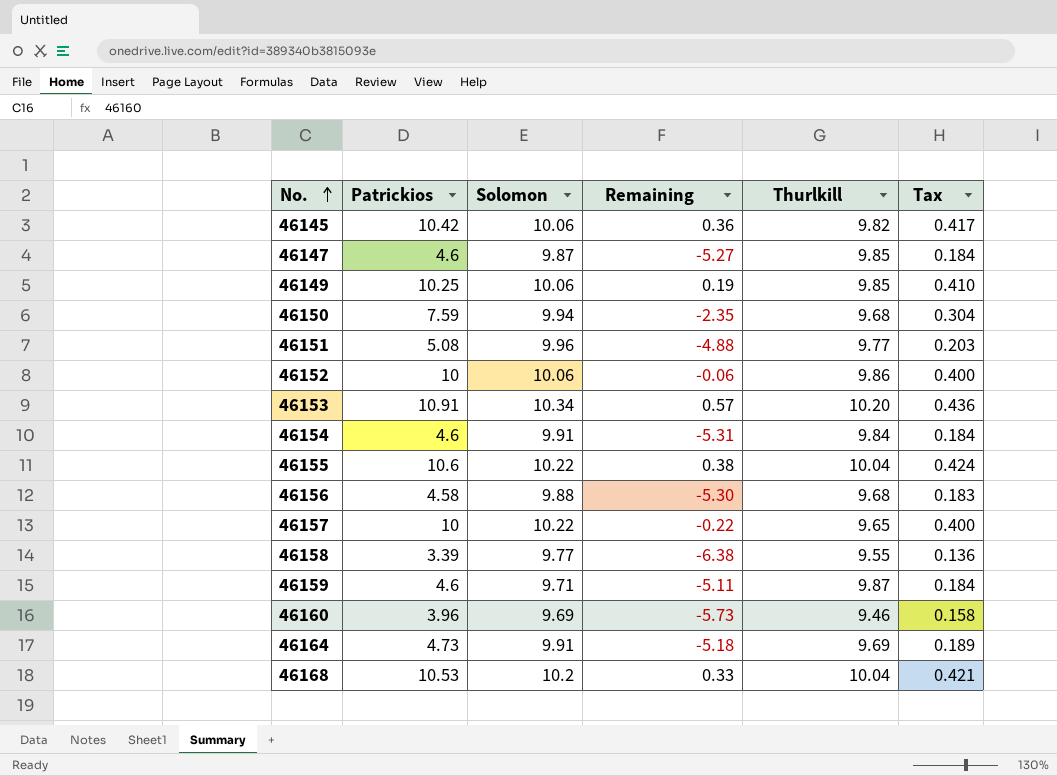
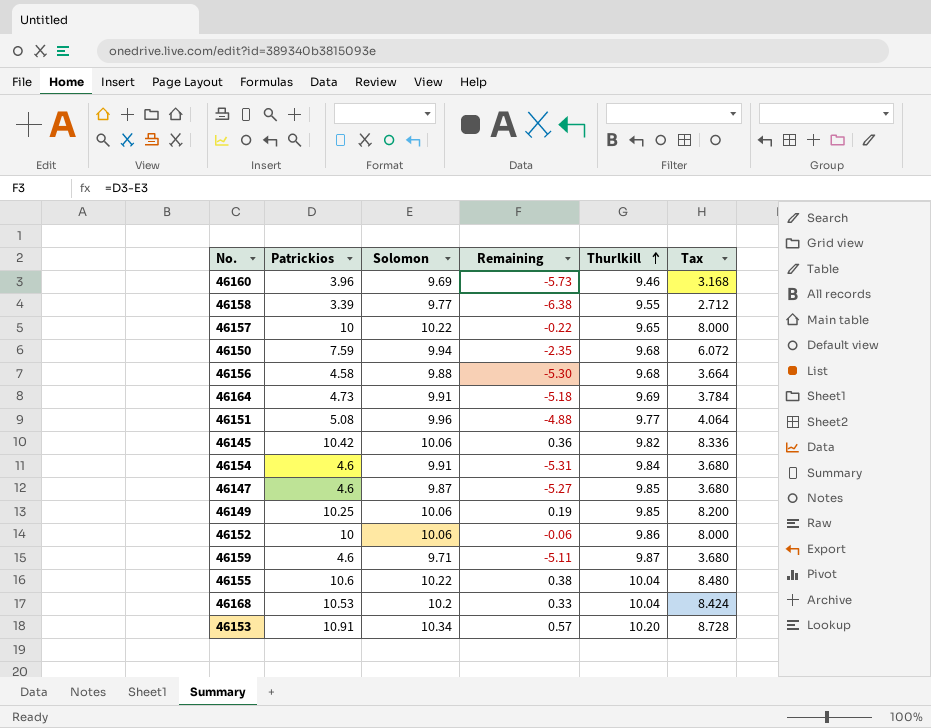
row order: No. ascending -> Thurlkill ascending
column Tax | formula: [Patrickios] * 0.04 -> [Patrickios] * 0.8

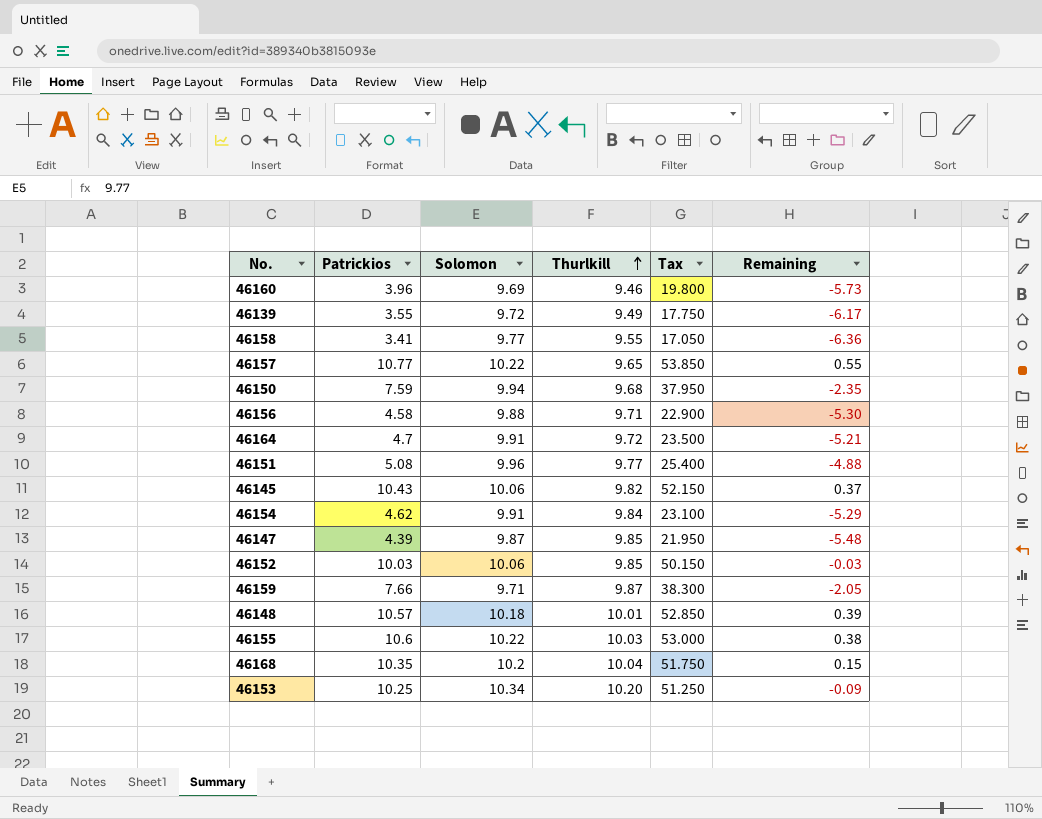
column Tax | formula: [Patrickios] * 0.8 -> [Patrickios] * 5
column Remaining | position: 4 -> 6
row 46149: 10.25 | 10.06 | 0.19 | 9.85 | 8.200 -> none
row 46139: none -> 3.55 | 9.72 | 9.49 | 17.750 | -6.17
46158 | Patrickios: 3.39 -> 3.41
46158 | Remaining: -6.38 -> -6.36
46157 | Patrickios: 10 -> 10.77
46157 | Remaining: -0.22 -> 0.55
46156 | Thurlkill: 9.68 -> 9.71
46164 | Patrickios: 4.73 -> 4.7
46164 | Thurlkill: 9.69 -> 9.72
46164 | Remaining: -5.18 -> -5.21
46145 | Patrickios: 10.42 -> 10.43
46145 | Remaining: 0.36 -> 0.37
46154 | Patrickios: 4.6 -> 4.62
46154 | Remaining: -5.31 -> -5.29
46147 | Patrickios: 4.6 -> 4.39
46147 | Remaining: -5.27 -> -5.48
46152 | Patrickios: 10 -> 10.03
46152 | Thurlkill: 9.86 -> 9.85
46152 | Remaining: -0.06 -> -0.03
46159 | Patrickios: 4.6 -> 7.66
46159 | Remaining: -5.11 -> -2.05
row 46148: none -> 10.57 | 10.18 | 10.01 | 52.850 | 0.39
46155 | Thurlkill: 10.04 -> 10.03
46168 | Patrickios: 10.53 -> 10.35
46168 | Remaining: 0.33 -> 0.15
46153 | Patrickios: 10.91 -> 10.25
46153 | Remaining: 0.57 -> -0.09

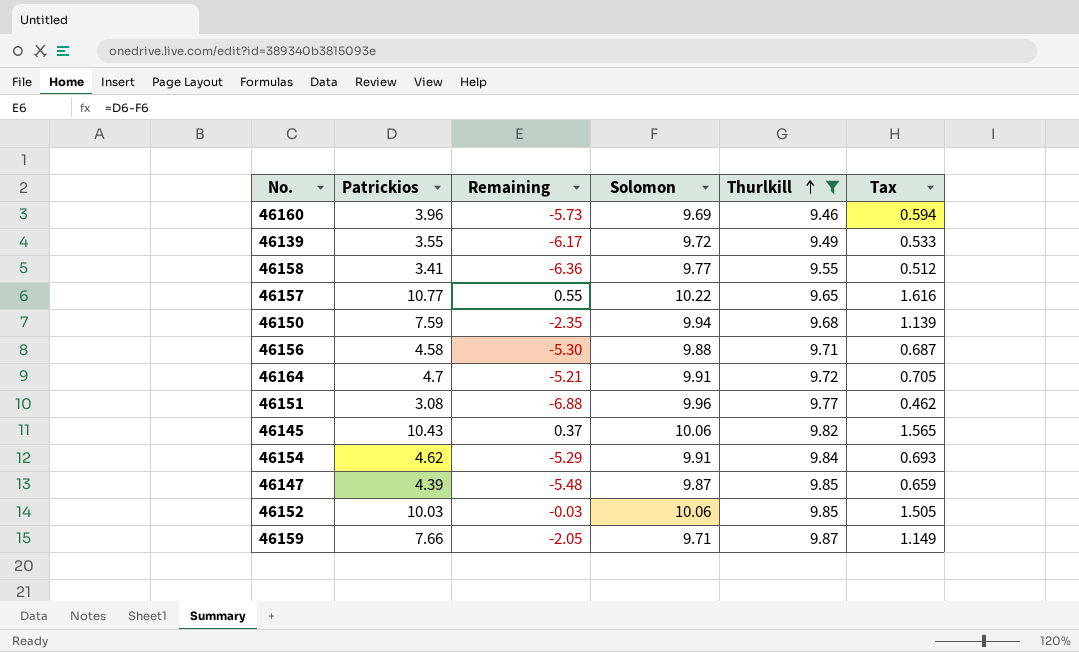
filter: none -> Thurlkill <= 9.87
column Remaining | position: 6 -> 3
column Tax | formula: [Patrickios] * 5 -> [Patrickios] * 0.15
46151 | Patrickios: 5.08 -> 3.08
46151 | Remaining: -4.88 -> -6.88

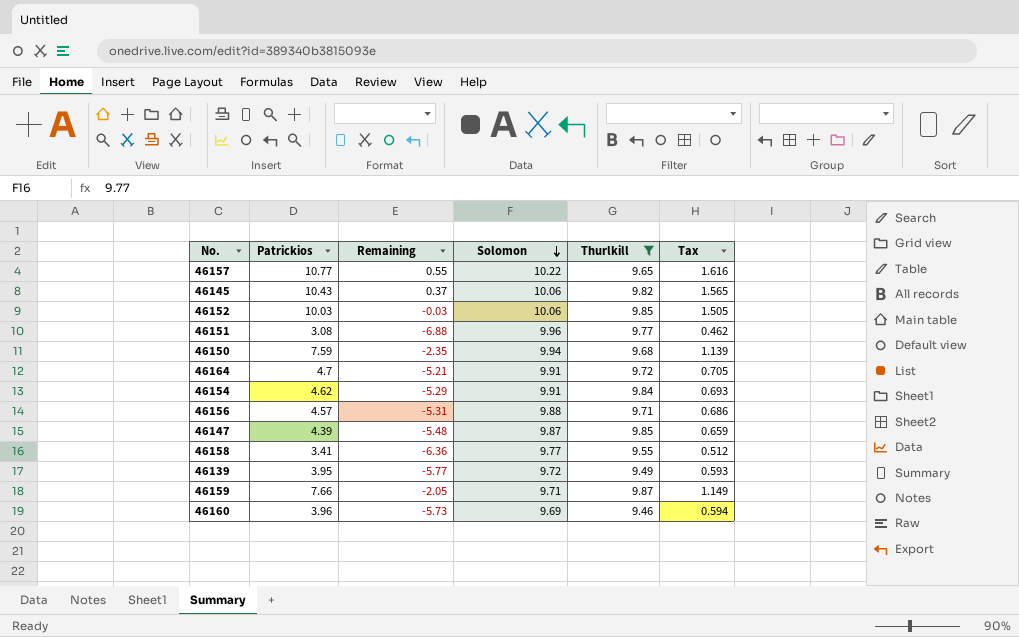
row order: Thurlkill ascending -> Solomon descending
46156 | Patrickios: 4.58 -> 4.57
46156 | Remaining: -5.30 -> -5.31
46156 | Tax: 0.687 -> 0.686
46139 | Patrickios: 3.55 -> 3.95
46139 | Remaining: -6.17 -> -5.77
46139 | Tax: 0.533 -> 0.593

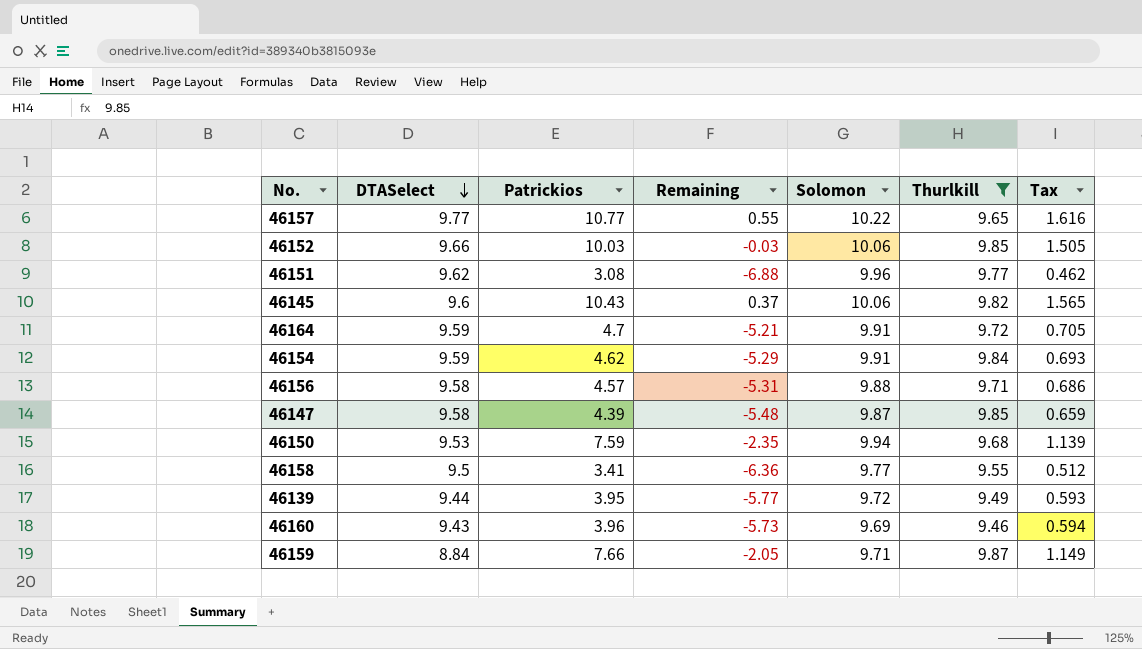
row order: Solomon descending -> DTASelect descending
column DTASelect | position: none -> 2

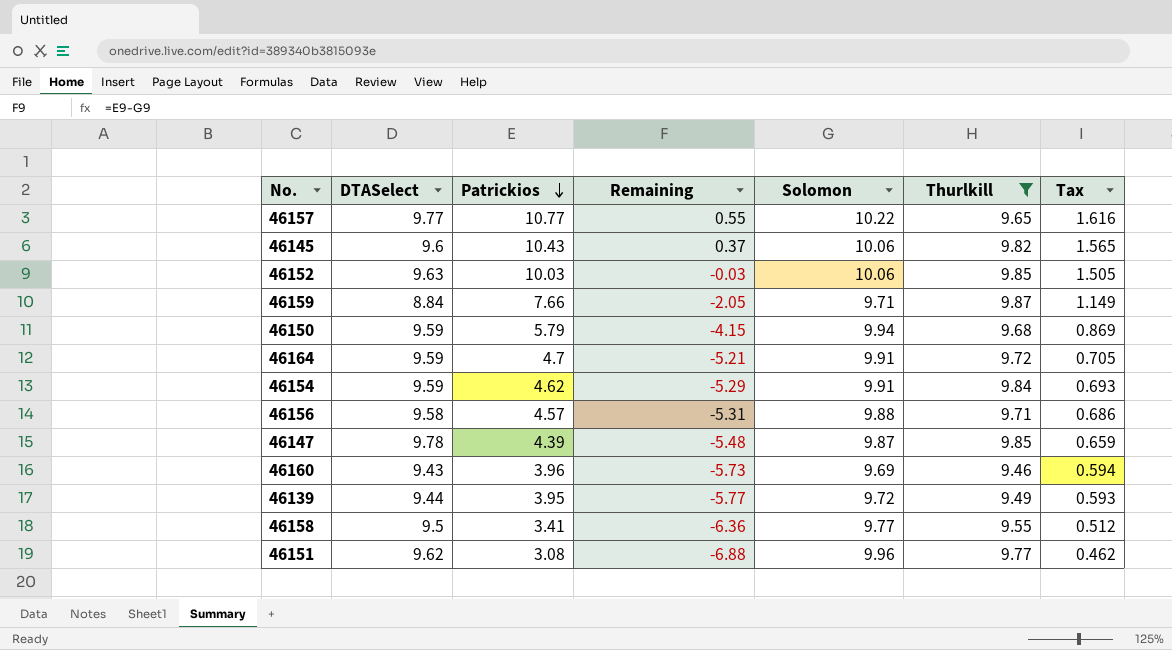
row order: DTASelect descending -> Patrickios descending
46152 | DTASelect: 9.66 -> 9.63
46150 | DTASelect: 9.53 -> 9.59
46150 | Patrickios: 7.59 -> 5.79
46150 | Remaining: -2.35 -> -4.15
46150 | Tax: 1.139 -> 0.869
46147 | DTASelect: 9.58 -> 9.78

